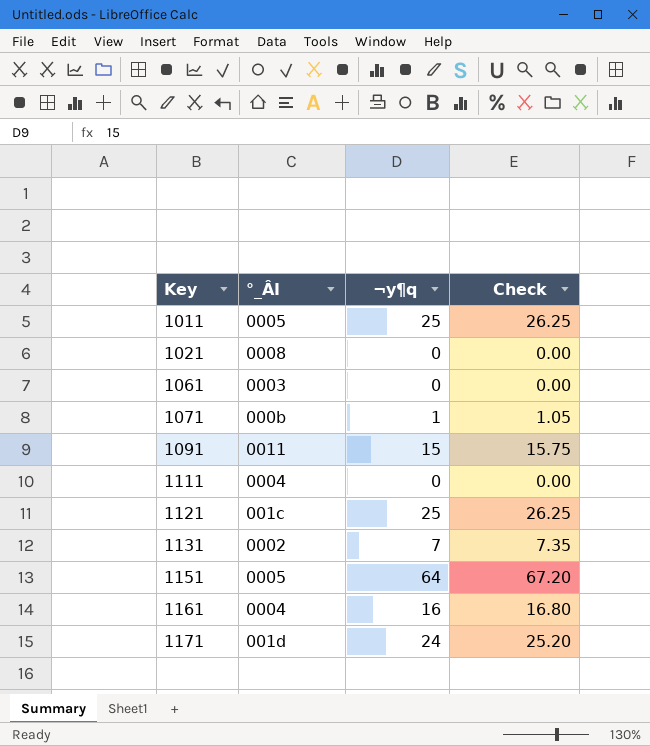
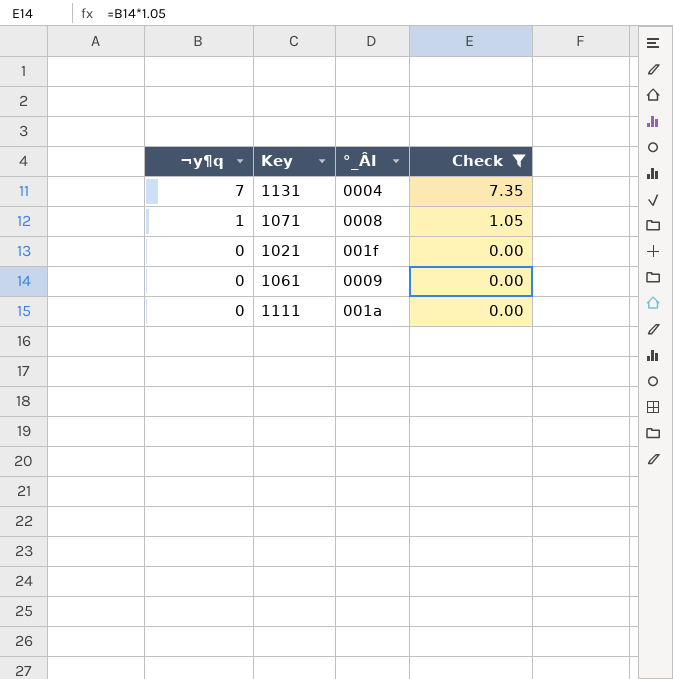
filter: none -> Check <= 7.35
row order: Key ascending -> ¬y¶q descending
column ¬y¶q | position: 3 -> 1
1131 | °_ÂI: 0002 -> 0004
1071 | °_ÂI: 000b -> 0008
1021 | °_ÂI: 0008 -> 001f
1061 | °_ÂI: 0003 -> 0009
1111 | °_ÂI: 0004 -> 001a

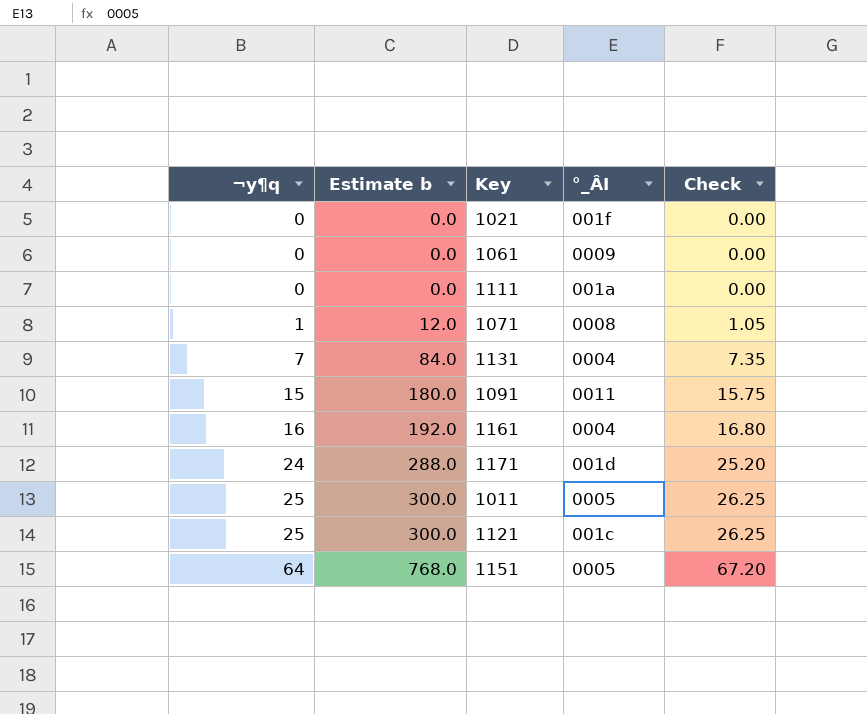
filter: Check <= 7.35 -> none
row order: ¬y¶q descending -> ¬y¶q ascending
column Estimate b | formula: none -> [¬y¶q] * 12

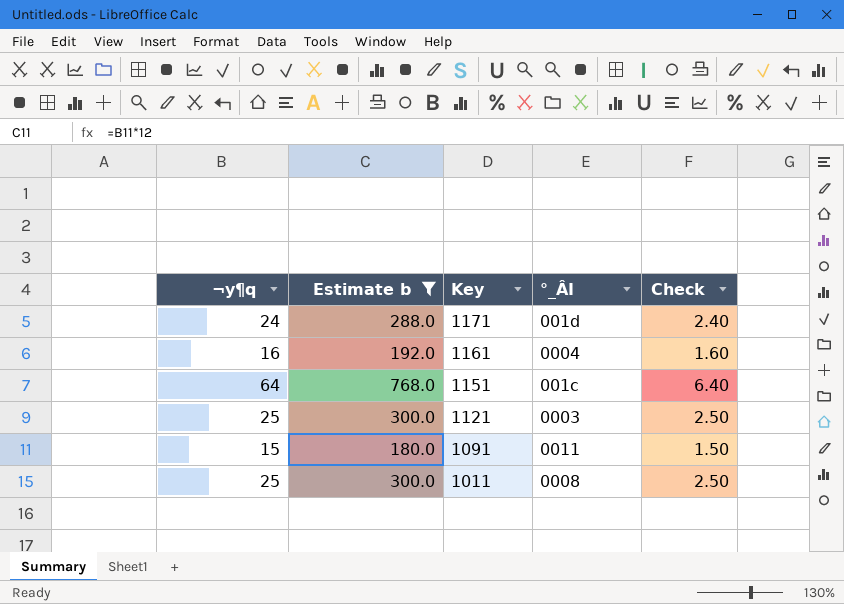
filter: none -> Estimate b >= 180.0
row order: ¬y¶q ascending -> Key descending
column Check | formula: [¬y¶q] * 1.05 -> [¬y¶q] * 0.1
1151 | °_ÂI: 0005 -> 001c
1121 | °_ÂI: 001c -> 0003
1011 | °_ÂI: 0005 -> 0008

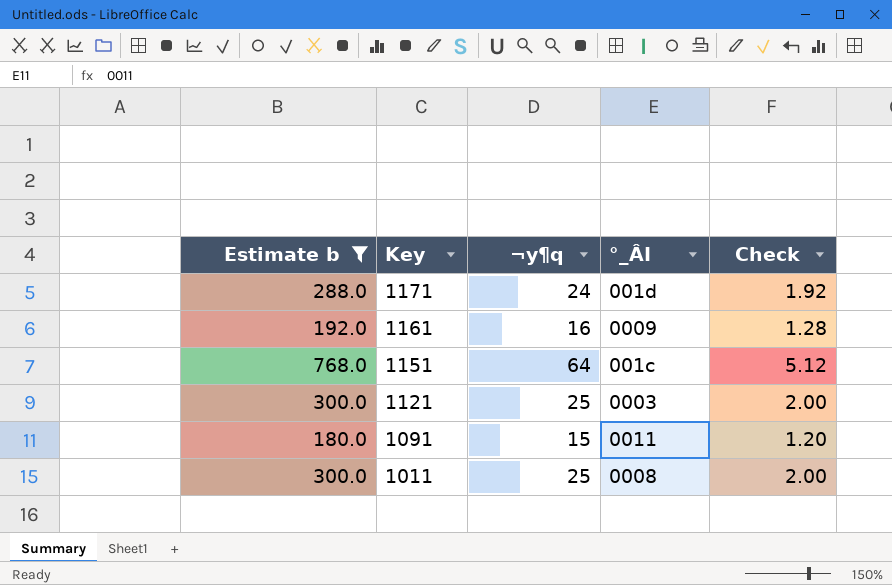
column ¬y¶q | position: 1 -> 3
column Check | formula: [¬y¶q] * 0.1 -> [¬y¶q] * 0.08
1161 | °_ÂI: 0004 -> 0009

